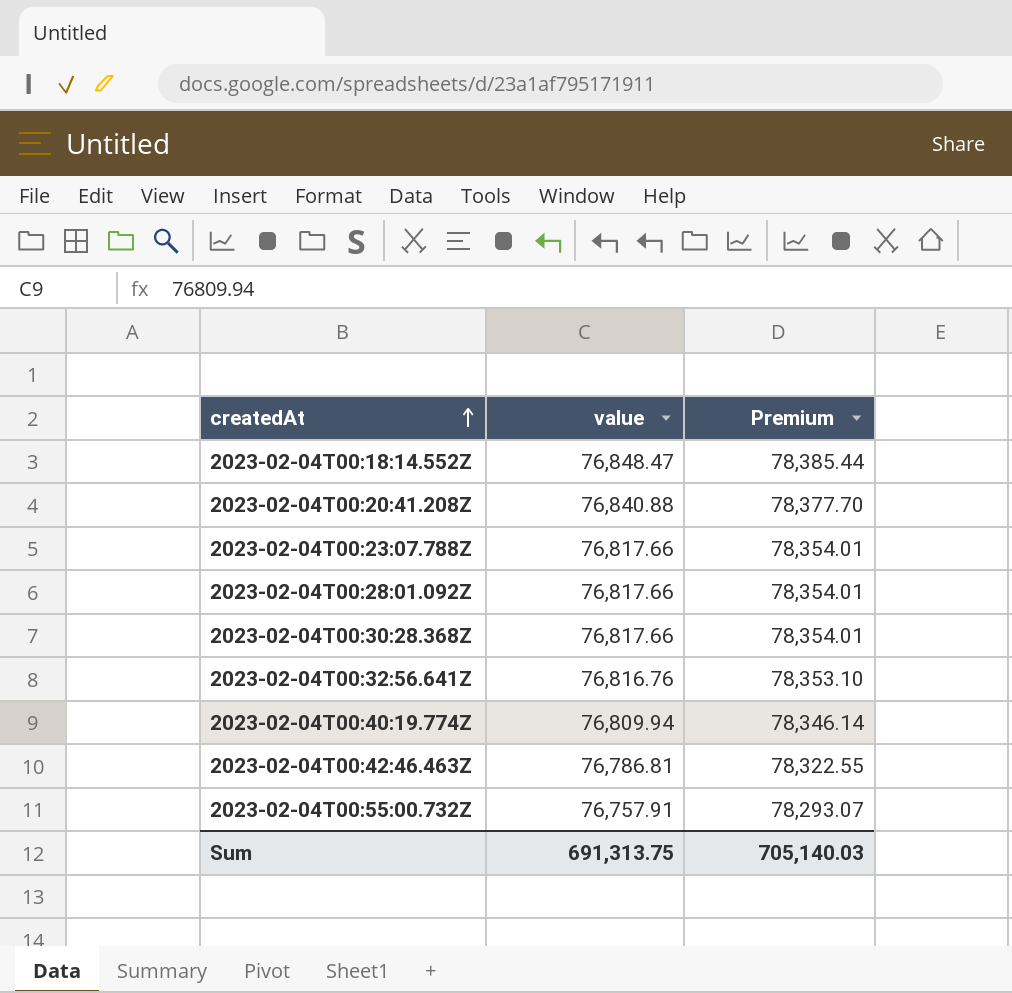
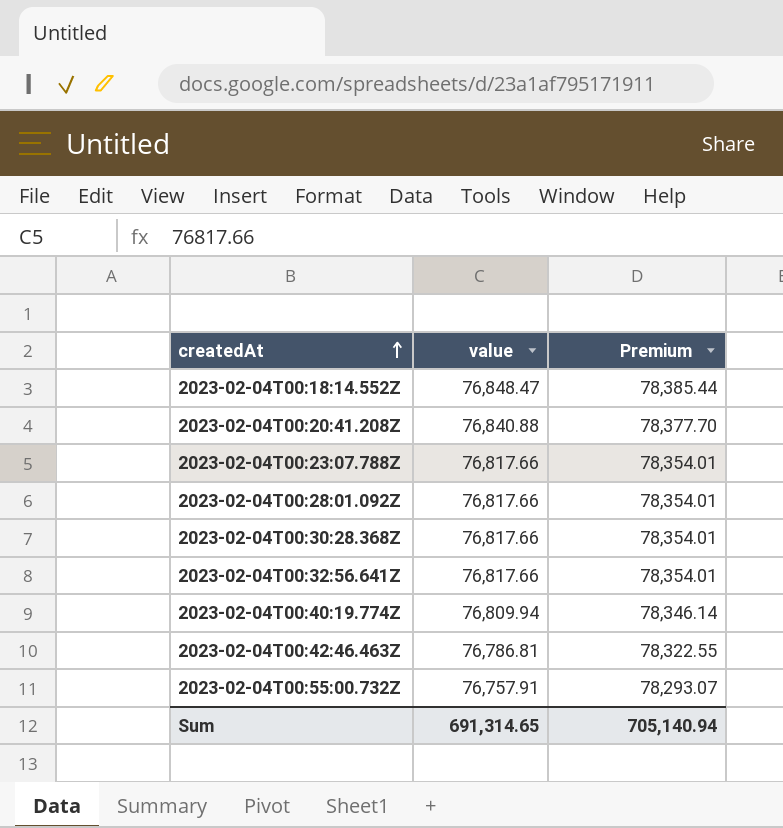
2023-02-04T00:32:56.641Z | value: 76,816.76 -> 76,817.66
2023-02-04T00:32:56.641Z | Premium: 78,353.10 -> 78,354.01
Sum | value: 691,313.75 -> 691,314.65
Sum | Premium: 705,140.03 -> 705,140.94

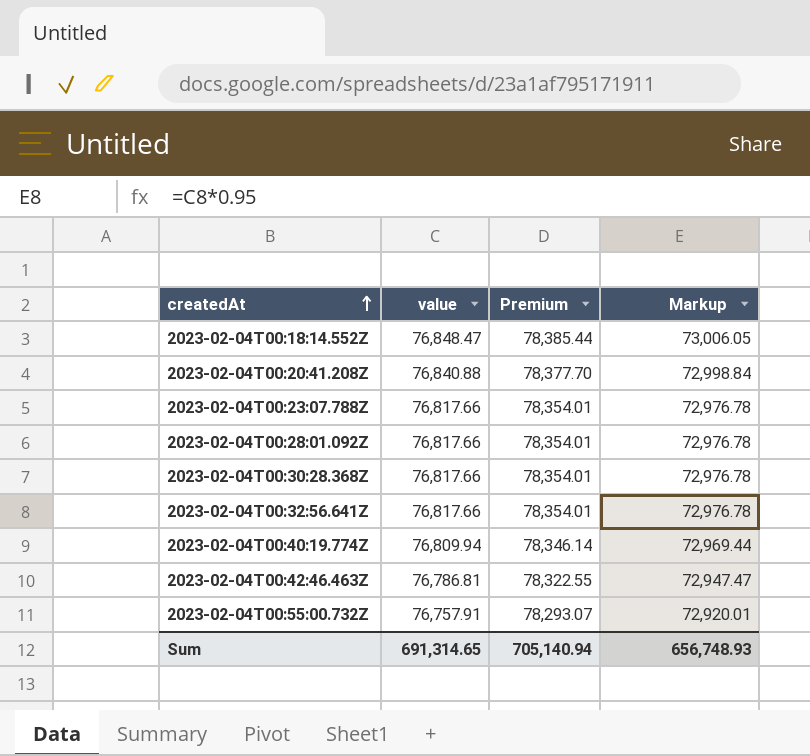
column Markup | formula: none -> [value] * 0.95

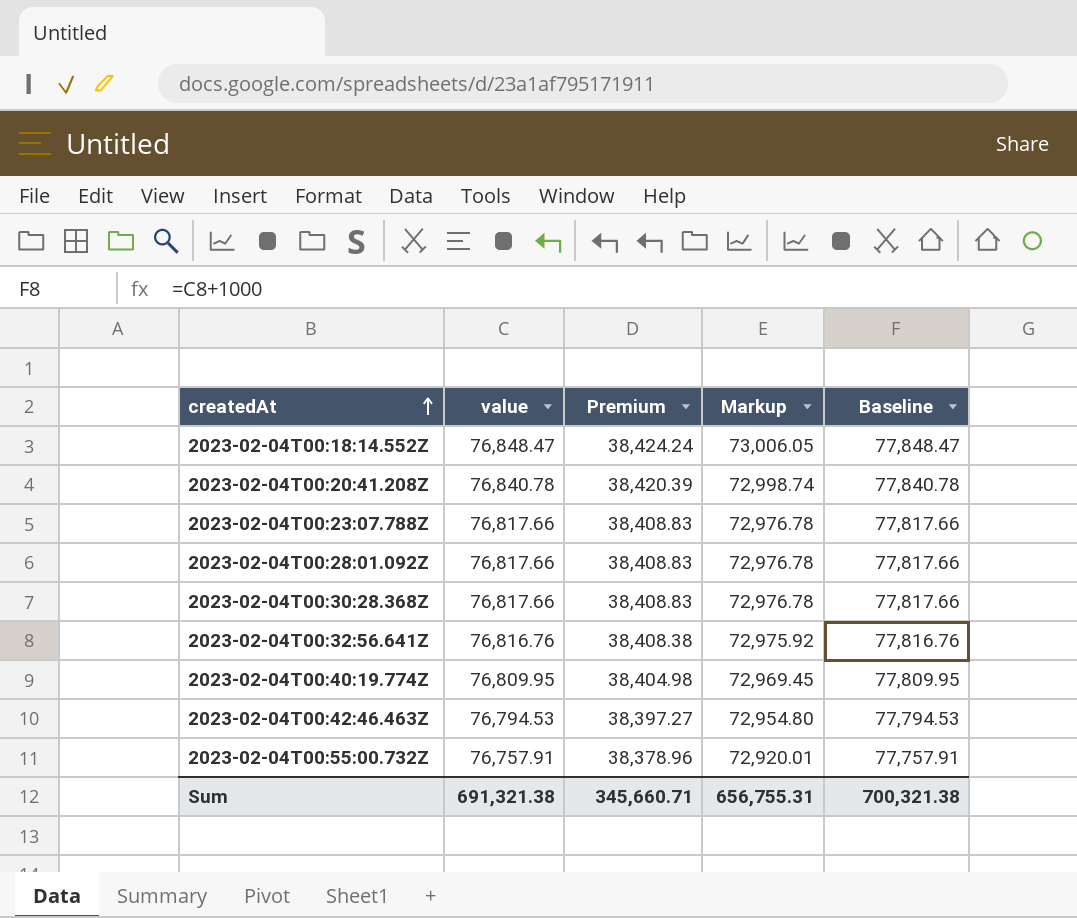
column Premium | formula: [value] * 1.02 -> [value] * 0.5
column Baseline | formula: none -> [value] + 1000
2023-02-04T00:20:41.208Z | value: 76,840.88 -> 76,840.78
2023-02-04T00:20:41.208Z | Markup: 72,998.84 -> 72,998.74
2023-02-04T00:32:56.641Z | value: 76,817.66 -> 76,816.76
2023-02-04T00:32:56.641Z | Markup: 72,976.78 -> 72,975.92
2023-02-04T00:40:19.774Z | value: 76,809.94 -> 76,809.95
2023-02-04T00:40:19.774Z | Markup: 72,969.44 -> 72,969.45
2023-02-04T00:42:46.463Z | value: 76,786.81 -> 76,794.53
2023-02-04T00:42:46.463Z | Markup: 72,947.47 -> 72,954.80
Sum | value: 691,314.65 -> 691,321.38
Sum | Premium: 705,140.94 -> 345,660.71
Sum | Markup: 656,748.93 -> 656,755.31

